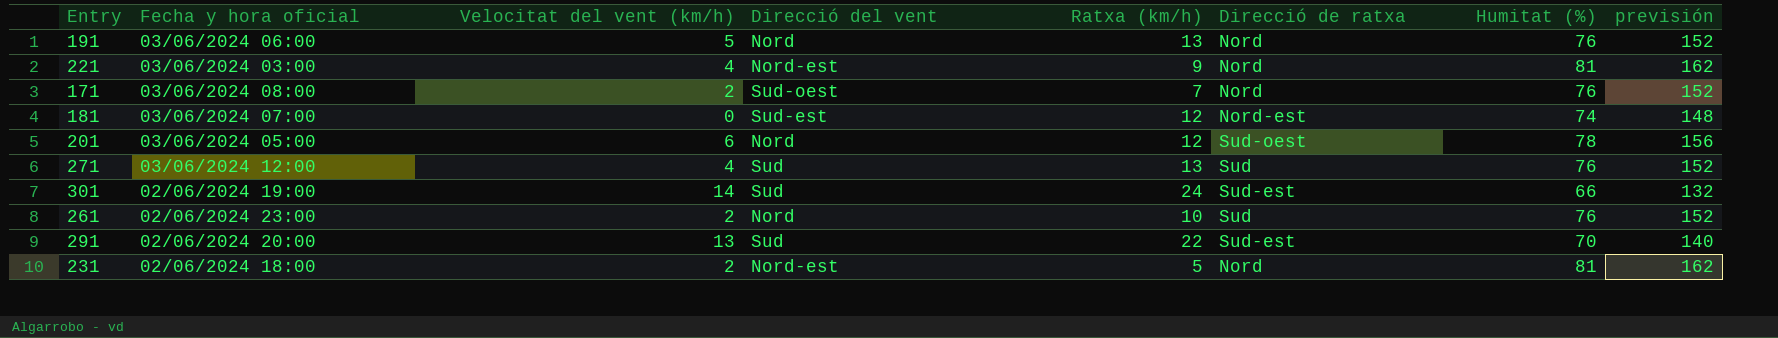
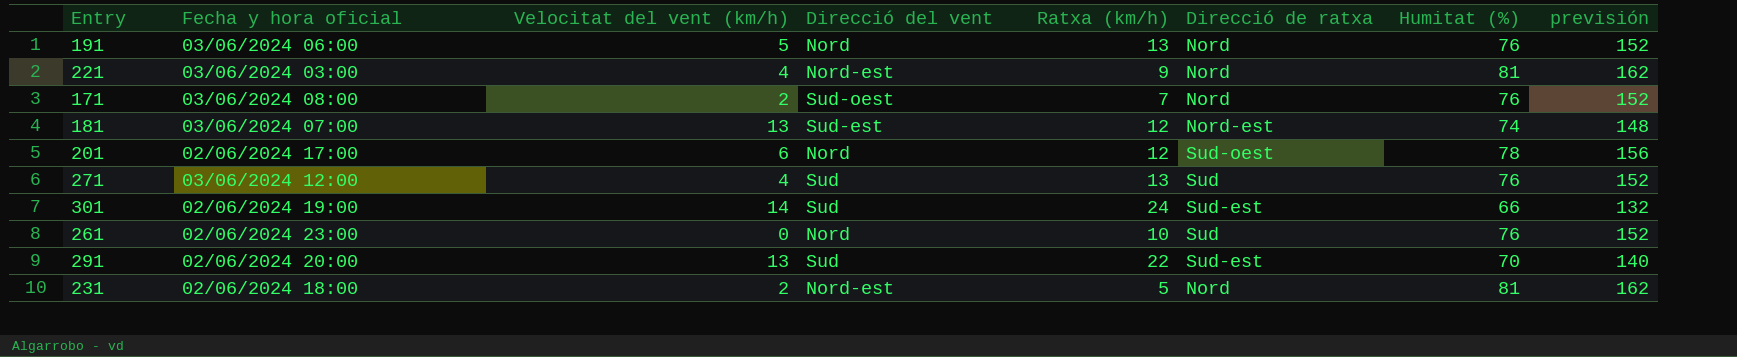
181 | Velocitat del vent (km/h): 0 -> 13
201 | Fecha y hora oficial: 03/06/2024 05:00 -> 02/06/2024 17:00
261 | Velocitat del vent (km/h): 2 -> 0

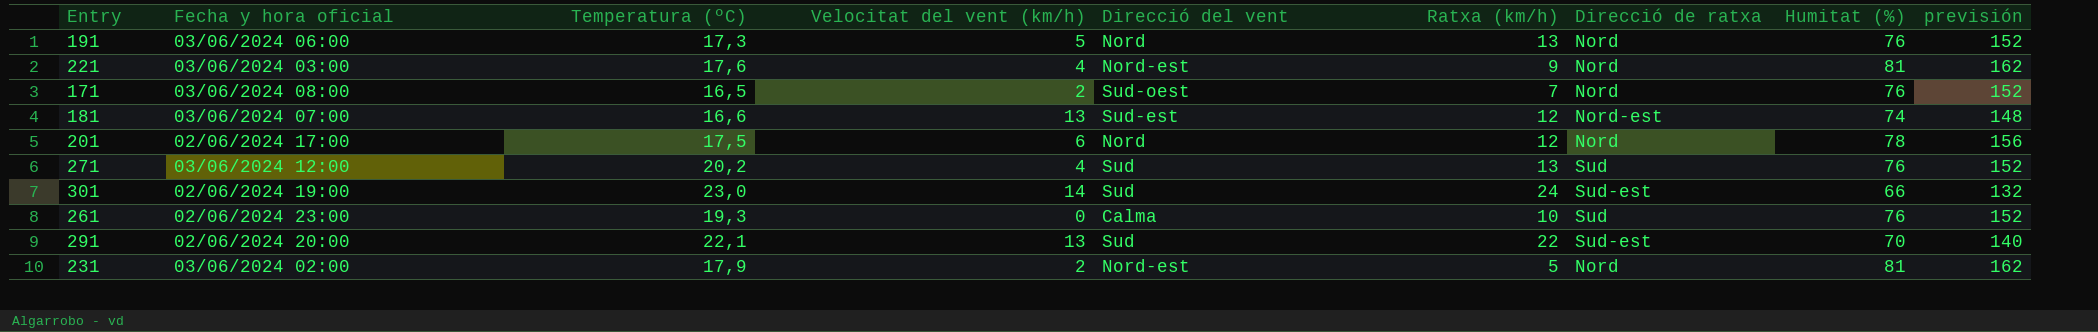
column Temperatura (ºC) | position: none -> 3
201 | Direcció de ratxa: Sud-oest -> Nord
261 | Direcció del vent: Nord -> Calma
231 | Fecha y hora oficial: 02/06/2024 18:00 -> 03/06/2024 02:00

